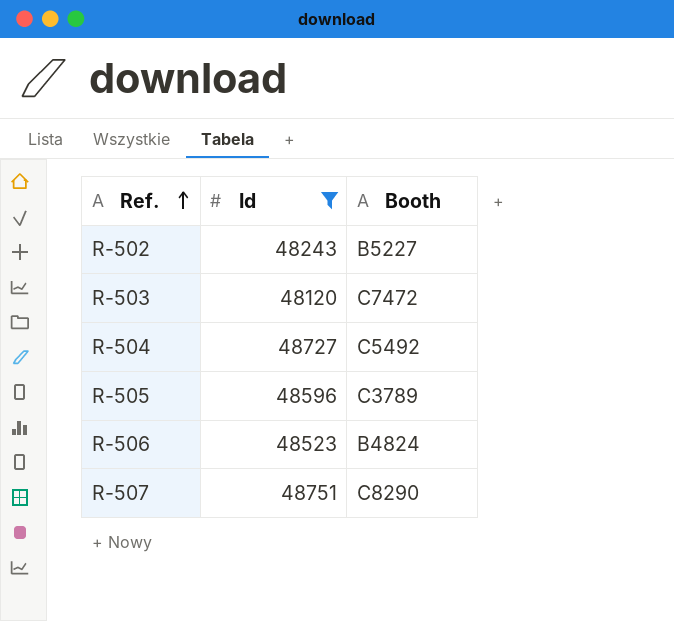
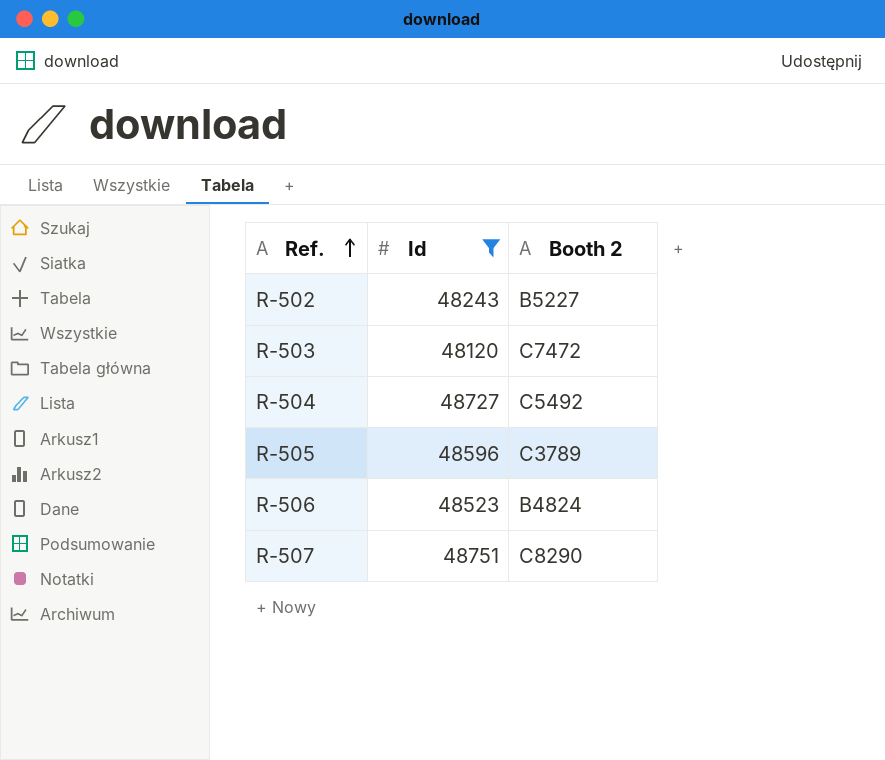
column name: Booth -> Booth 2

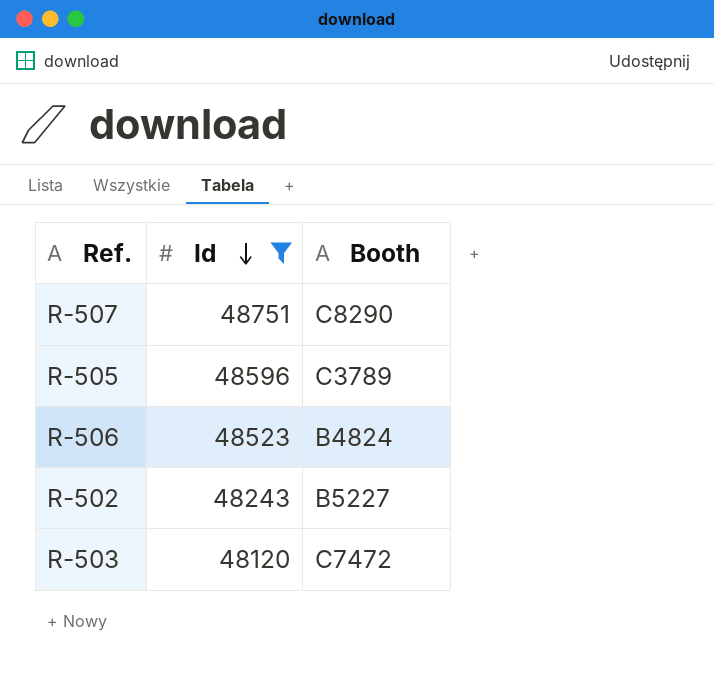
row order: Ref. ascending -> Id descending
column name: Booth 2 -> Booth
row R-504: 48727 | C5492 -> none

